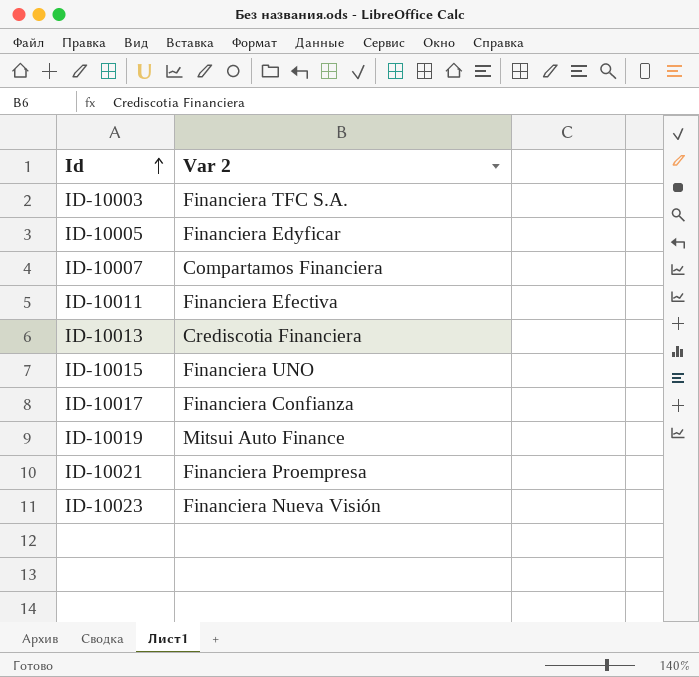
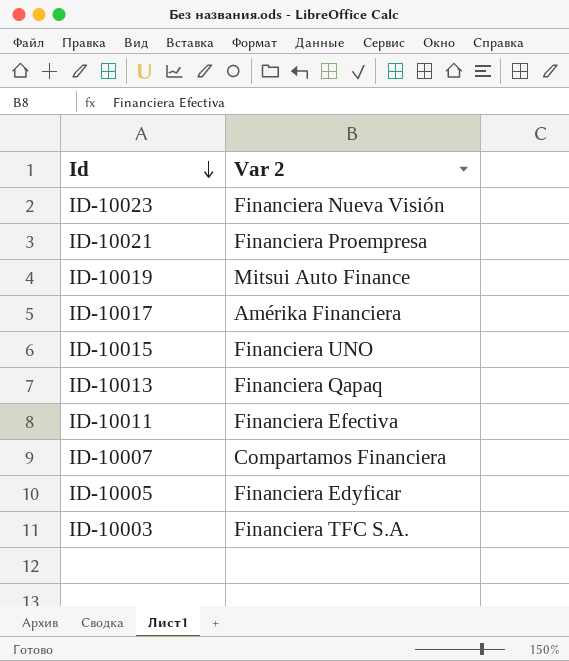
row order: Id ascending -> Id descending
ID-10017 | Var 2: Financiera Confianza -> Amérika Financiera
ID-10013 | Var 2: Crediscotia Financiera -> Financiera Qapaq

